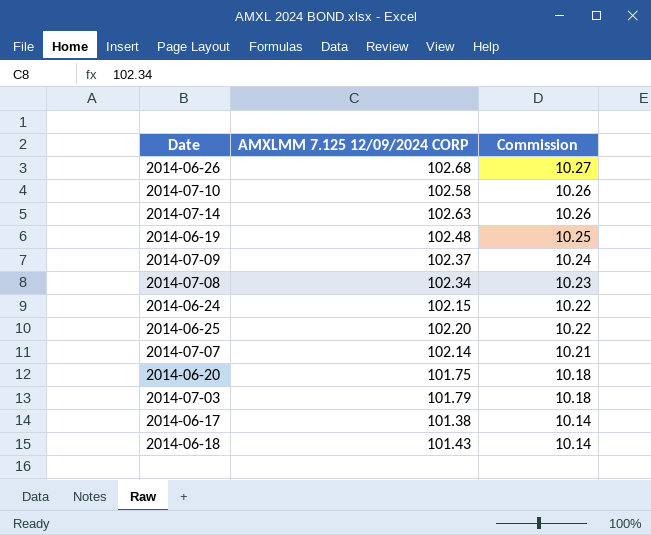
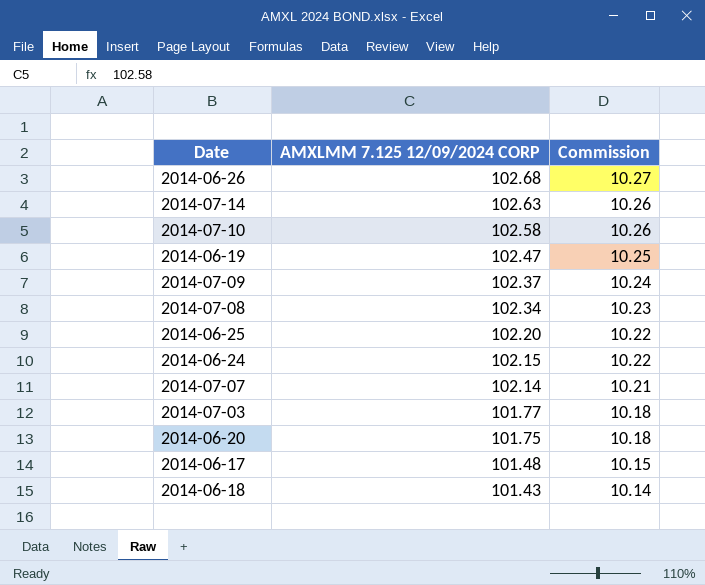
row order: Commission descending -> AMXLMM 7.125 12/09/2024 CORP descending
2014-06-19 | AMXLMM 7.125 12/09/2024 CORP: 102.48 -> 102.47
2014-07-03 | AMXLMM 7.125 12/09/2024 CORP: 101.79 -> 101.77
2014-06-17 | AMXLMM 7.125 12/09/2024 CORP: 101.38 -> 101.48
2014-06-17 | Commission: 10.14 -> 10.15

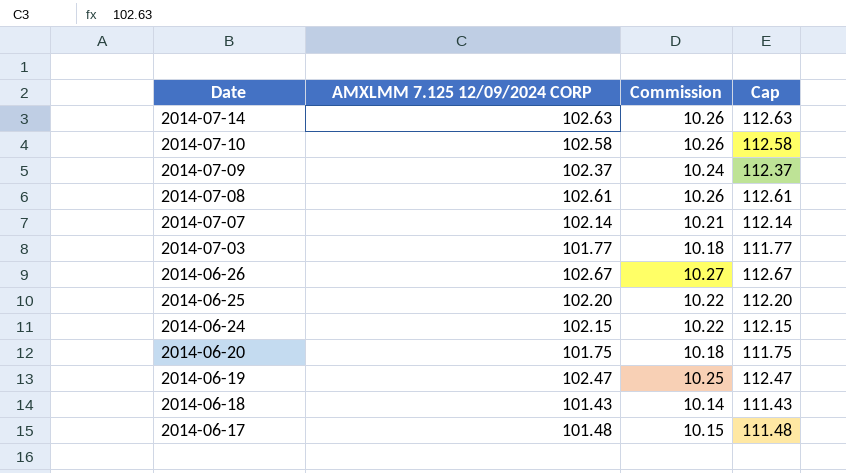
row order: AMXLMM 7.125 12/09/2024 CORP descending -> Date descending
column Cap | formula: none -> [AMXLMM 7.125 12/09/2024 CORP] + 10
2014-07-08 | AMXLMM 7.125 12/09/2024 CORP: 102.34 -> 102.61
2014-07-08 | Commission: 10.23 -> 10.26
2014-06-26 | AMXLMM 7.125 12/09/2024 CORP: 102.68 -> 102.67

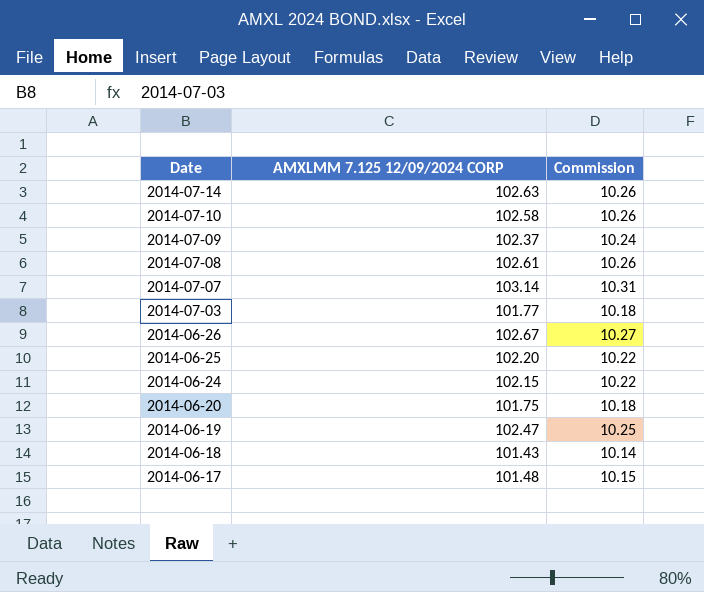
column Cap | formula: [AMXLMM 7.125 12/09/2024 CORP] + 10 -> none
2014-07-07 | AMXLMM 7.125 12/09/2024 CORP: 102.14 -> 103.14
2014-07-07 | Commission: 10.21 -> 10.31

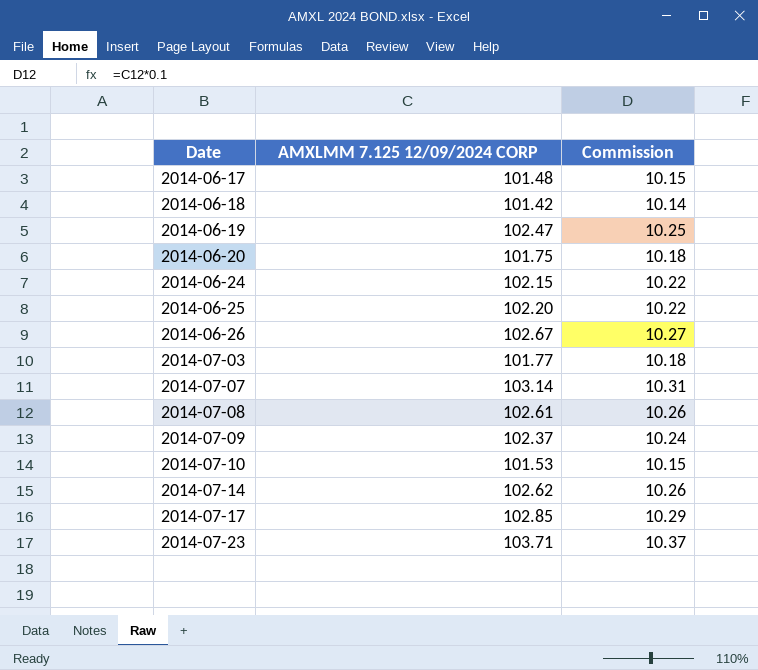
row order: Date descending -> Date ascending
2014-06-18 | AMXLMM 7.125 12/09/2024 CORP: 101.43 -> 101.42
2014-07-10 | AMXLMM 7.125 12/09/2024 CORP: 102.58 -> 101.53
2014-07-10 | Commission: 10.26 -> 10.15
2014-07-14 | AMXLMM 7.125 12/09/2024 CORP: 102.63 -> 102.62
row 2014-07-17: none -> 102.85 | 10.29
row 2014-07-23: none -> 103.71 | 10.37

